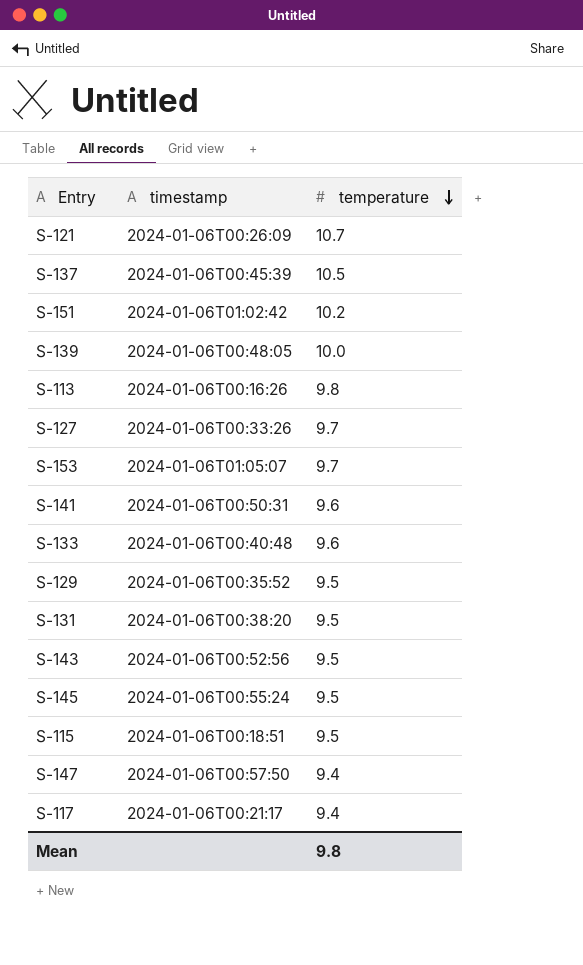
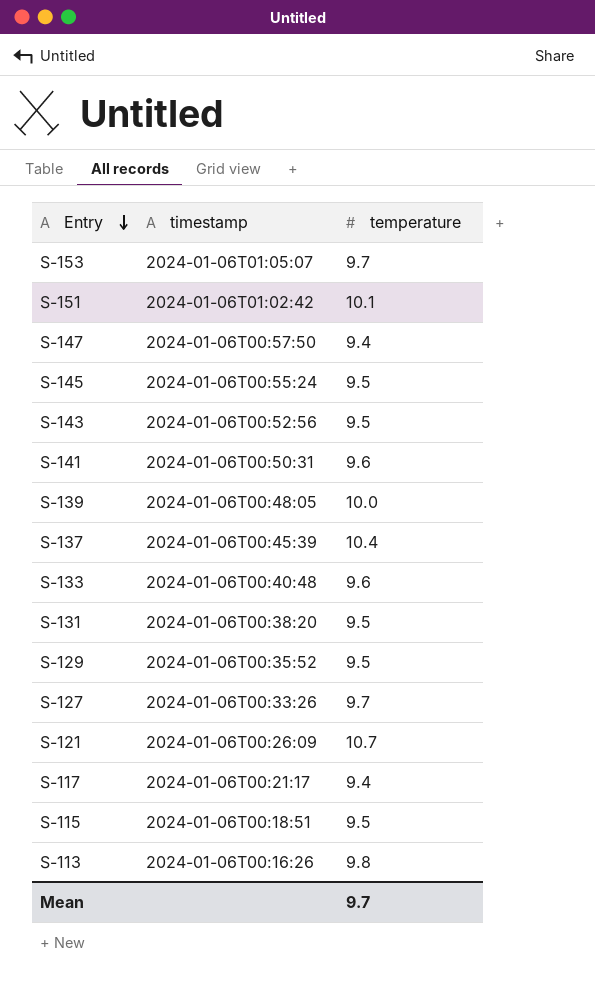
row order: temperature descending -> Entry descending
S-151 | temperature: 10.2 -> 10.1
S-137 | temperature: 10.5 -> 10.4
Mean | temperature: 9.8 -> 9.7

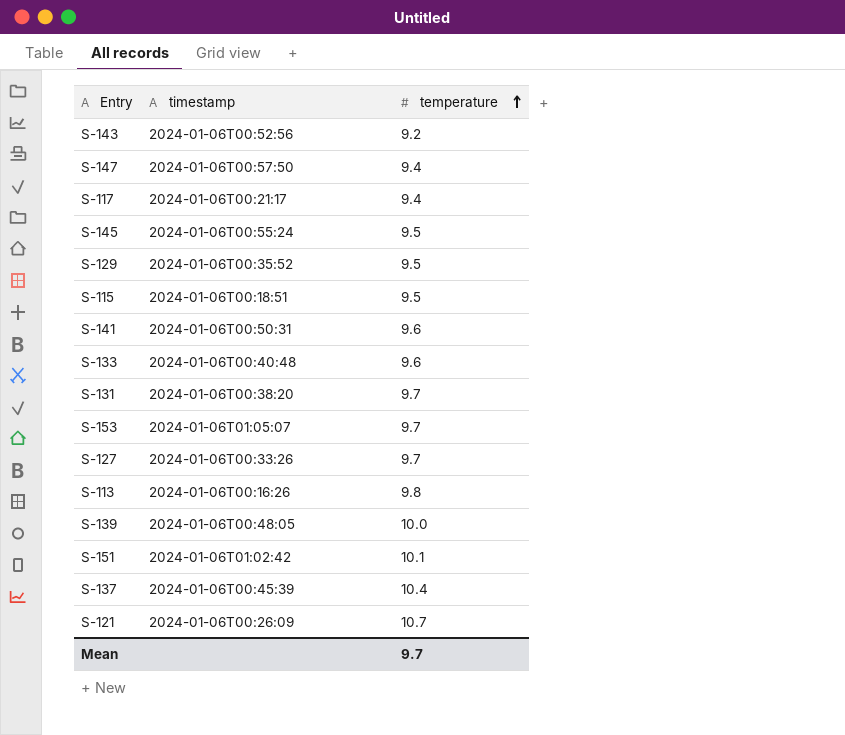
row order: Entry descending -> temperature ascending
S-143 | temperature: 9.5 -> 9.2
S-131 | temperature: 9.5 -> 9.7

